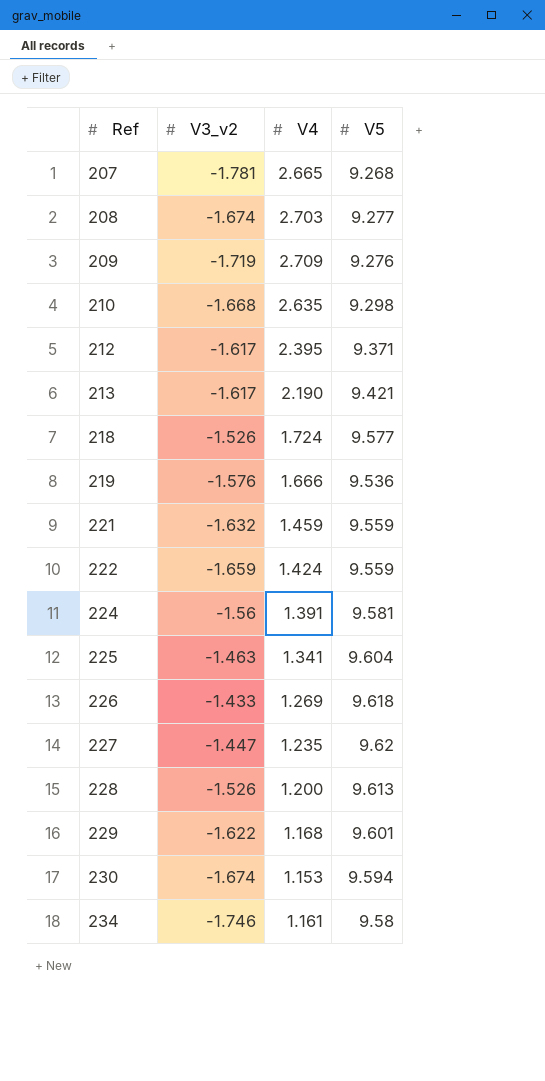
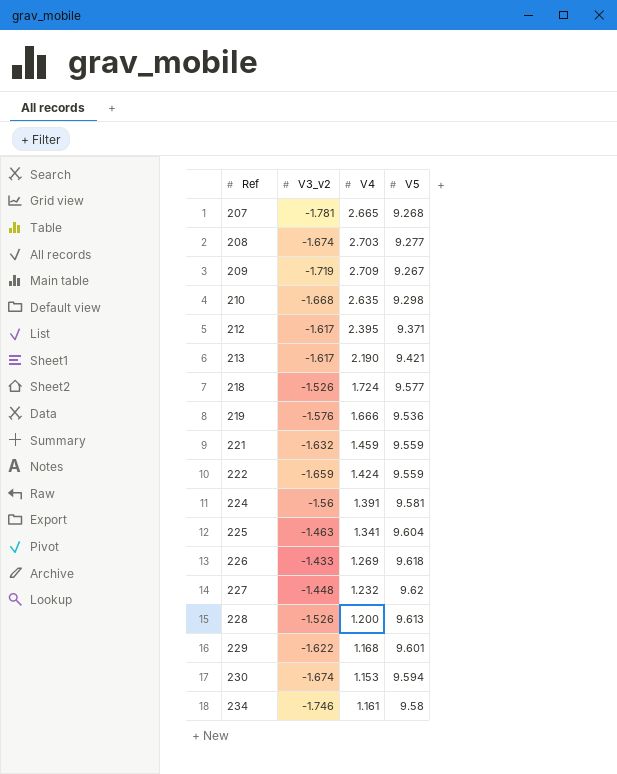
209 | V5: 9.276 -> 9.267
227 | V3_v2: -1.447 -> -1.448
227 | V4: 1.235 -> 1.232

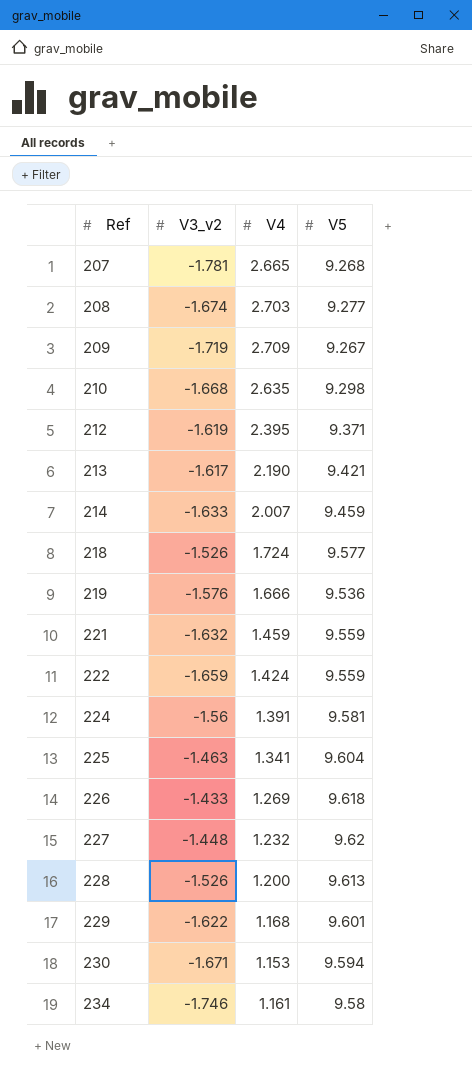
212 | V3_v2: -1.617 -> -1.619
row 214: none -> -1.633 | 2.007 | 9.459
230 | V3_v2: -1.674 -> -1.671

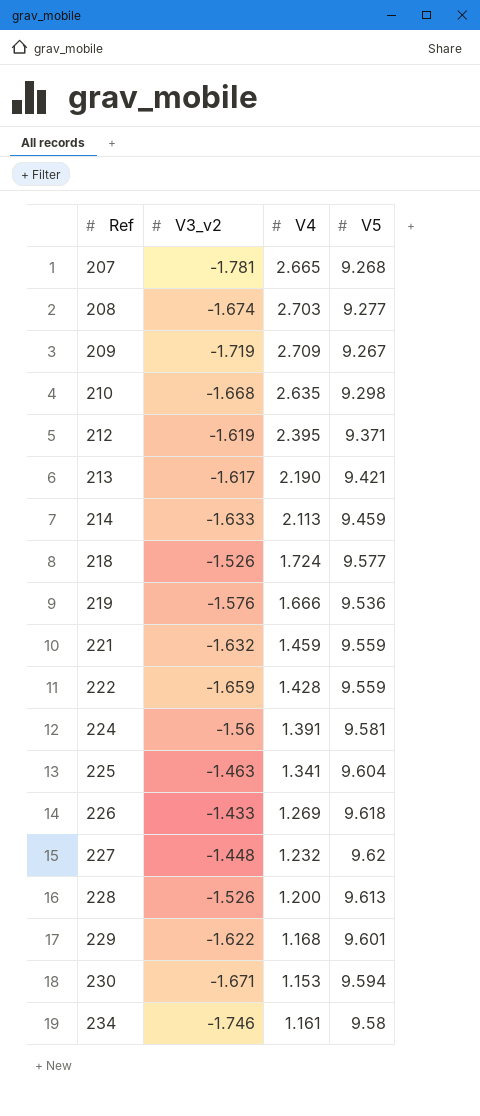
214 | V4: 2.007 -> 2.113
222 | V4: 1.424 -> 1.428

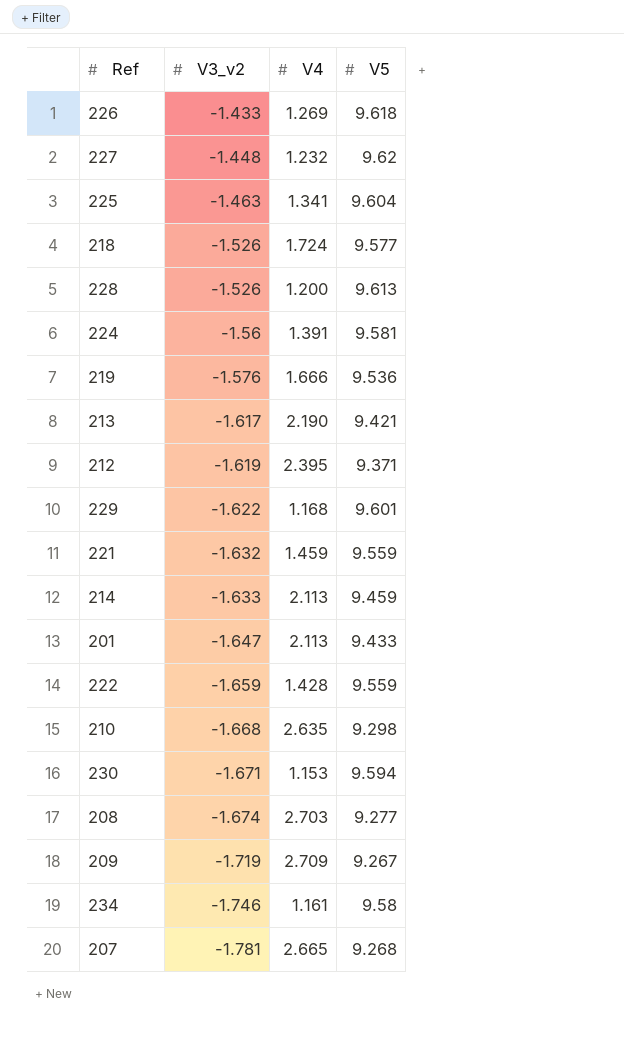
row order: Ref ascending -> V3_v2 descending
row 201: none -> -1.647 | 2.113 | 9.433

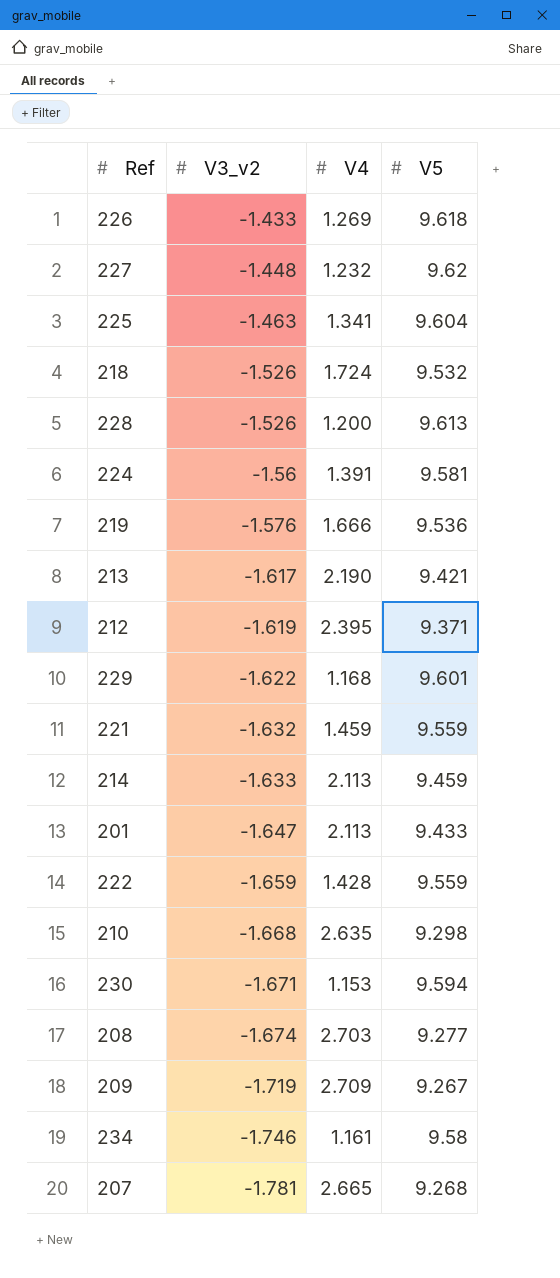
218 | V5: 9.577 -> 9.532

